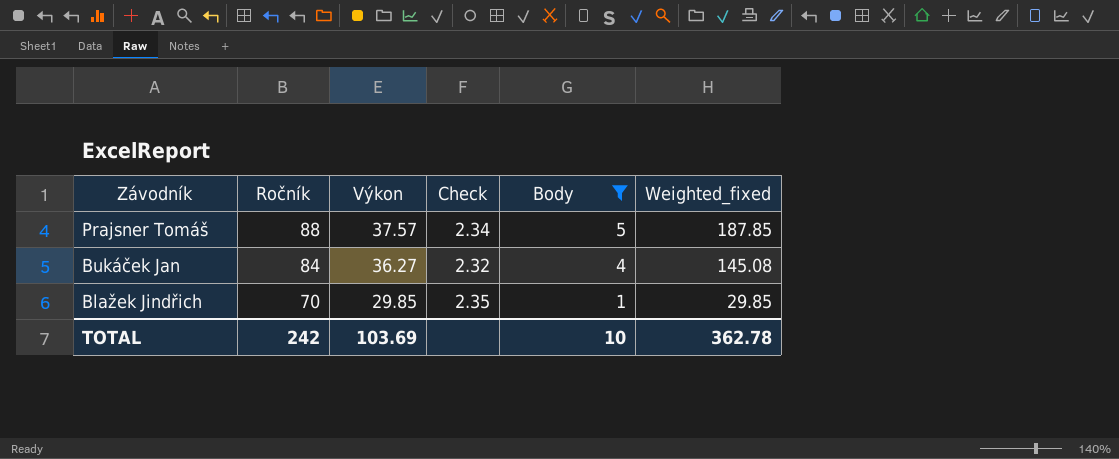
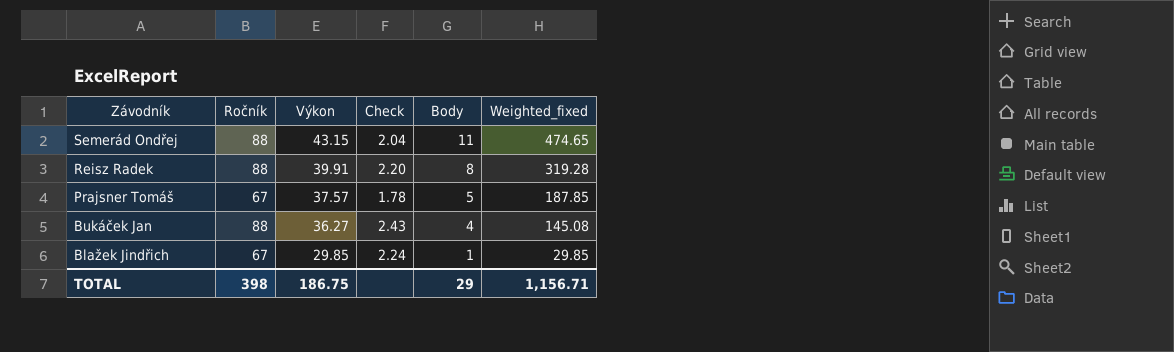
filter: Body <= 5 -> none
Prajsner Tomáš | Ročník: 88 -> 67
Prajsner Tomáš | Check: 2.34 -> 1.78
Bukáček Jan | Ročník: 84 -> 88
Bukáček Jan | Check: 2.32 -> 2.43
Blažek Jindřich | Ročník: 70 -> 67
Blažek Jindřich | Check: 2.35 -> 2.24
TOTAL | Ročník: 242 -> 398
TOTAL | Výkon: 103.69 -> 186.75
TOTAL | Body: 10 -> 29
TOTAL | Weighted_fixed: 362.78 -> 1,156.71

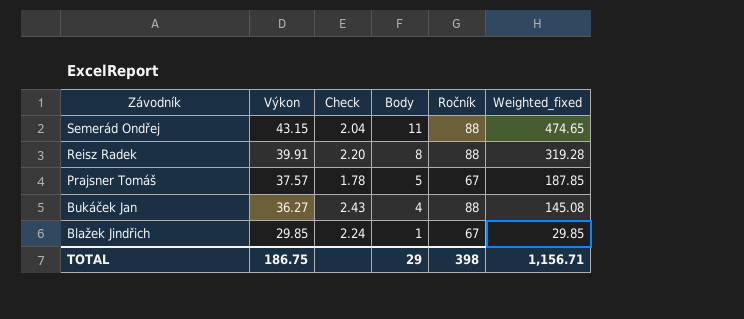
column Ročník | position: 2 -> 5

